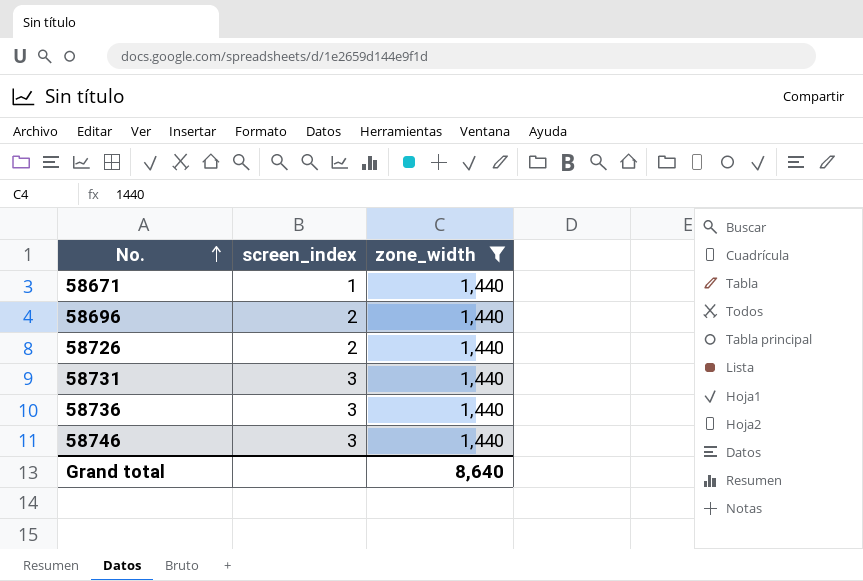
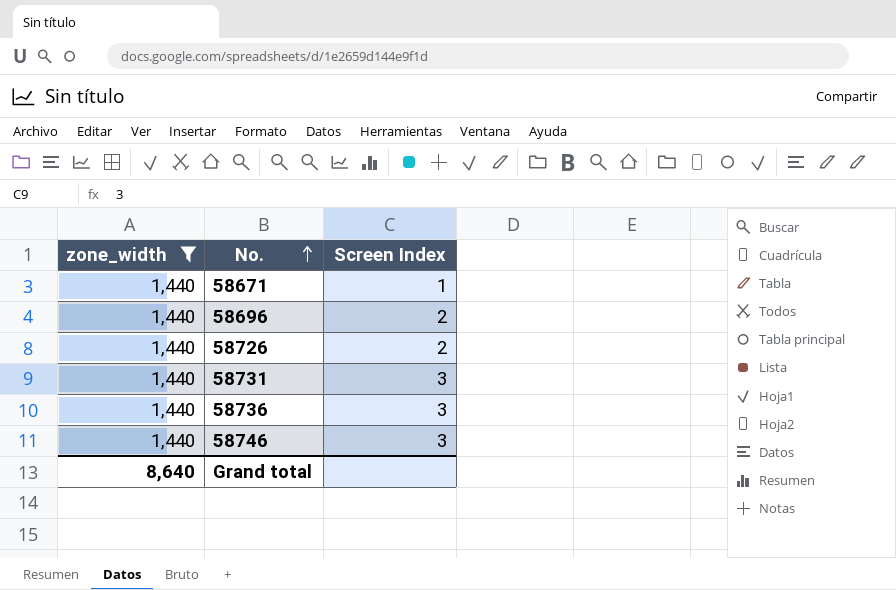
column zone_width | position: 3 -> 1
column name: screen_index -> Screen Index

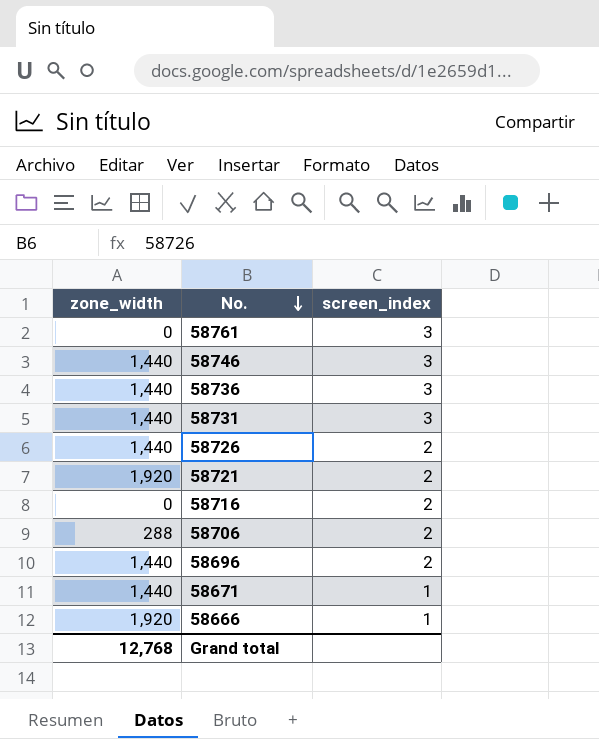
filter: zone_width = 1,440 -> none
row order: No. ascending -> No. descending
column name: Screen Index -> screen_index
Grand total | zone_width: 8,640 -> 12,768

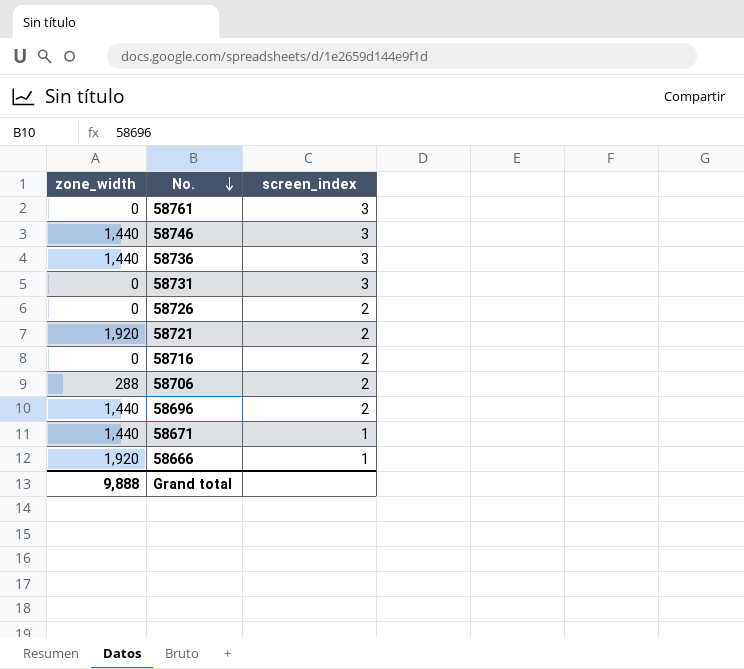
58731 | zone_width: 1,440 -> 0
58726 | zone_width: 1,440 -> 0
Grand total | zone_width: 12,768 -> 9,888

